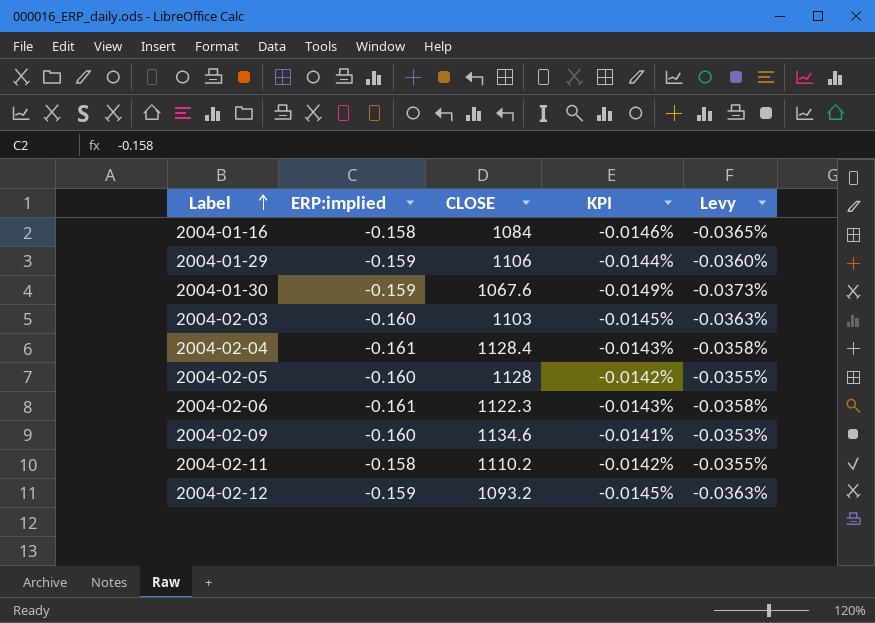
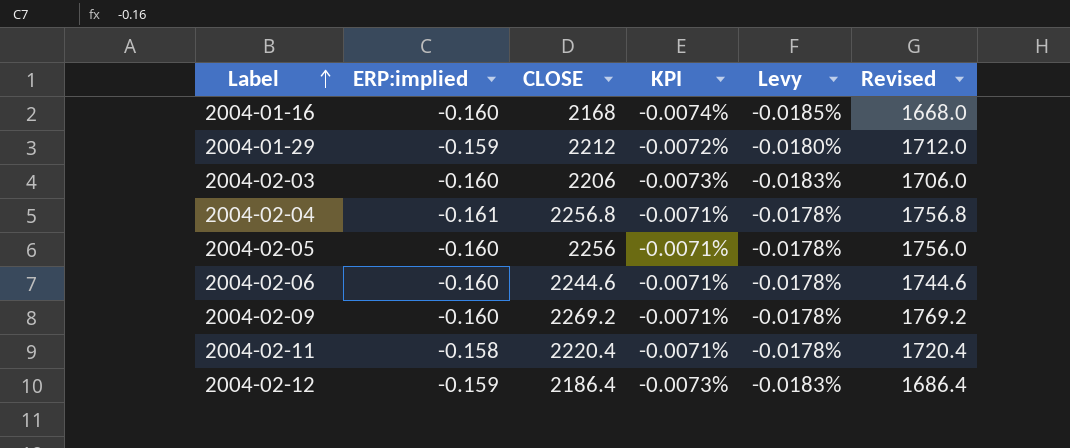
column Revised | formula: none -> [CLOSE] - 500
row 2004-01-30: -0.159 | 1067.6 | -0.0149% | -0.0373% -> none
2004-01-16 | ERP:implied: -0.158 -> -0.160
2004-01-16 | CLOSE: 1084 -> 2168
2004-01-16 | KPI: -0.0146% -> -0.0074%
2004-01-16 | Levy: -0.0365% -> -0.0185%
2004-01-29 | CLOSE: 1106 -> 2212
2004-01-29 | KPI: -0.0144% -> -0.0072%
2004-01-29 | Levy: -0.0360% -> -0.0180%
2004-02-03 | CLOSE: 1103 -> 2206
2004-02-03 | KPI: -0.0145% -> -0.0073%
2004-02-03 | Levy: -0.0363% -> -0.0183%
2004-02-04 | CLOSE: 1128.4 -> 2256.8
2004-02-04 | KPI: -0.0143% -> -0.0071%
2004-02-04 | Levy: -0.0358% -> -0.0178%
2004-02-05 | CLOSE: 1128 -> 2256
2004-02-05 | KPI: -0.0142% -> -0.0071%
2004-02-05 | Levy: -0.0355% -> -0.0178%
2004-02-06 | ERP:implied: -0.161 -> -0.160
2004-02-06 | CLOSE: 1122.3 -> 2244.6
2004-02-06 | KPI: -0.0143% -> -0.0071%
2004-02-06 | Levy: -0.0358% -> -0.0178%
2004-02-09 | CLOSE: 1134.6 -> 2269.2
2004-02-09 | KPI: -0.0141% -> -0.0071%
2004-02-09 | Levy: -0.0353% -> -0.0178%
2004-02-11 | CLOSE: 1110.2 -> 2220.4
2004-02-11 | KPI: -0.0142% -> -0.0071%
2004-02-11 | Levy: -0.0355% -> -0.0178%
2004-02-12 | CLOSE: 1093.2 -> 2186.4
2004-02-12 | KPI: -0.0145% -> -0.0073%
2004-02-12 | Levy: -0.0363% -> -0.0183%

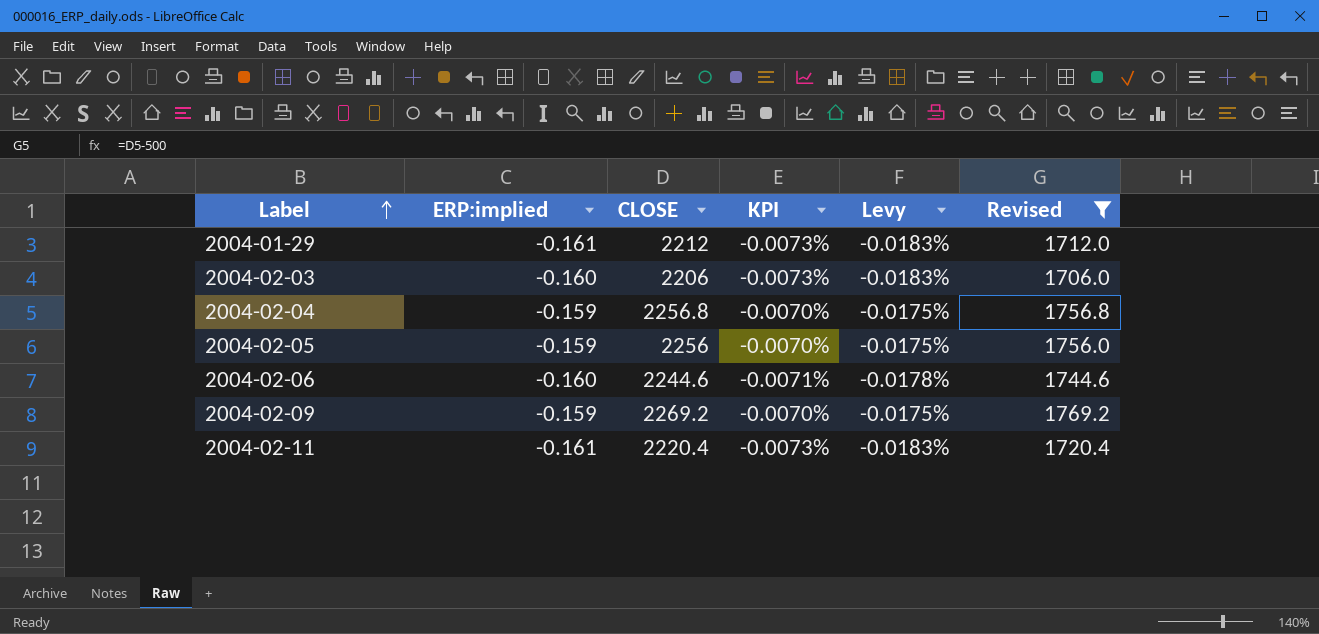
filter: none -> Revised >= 1706.0
2004-01-29 | ERP:implied: -0.159 -> -0.161
2004-01-29 | KPI: -0.0072% -> -0.0073%
2004-01-29 | Levy: -0.0180% -> -0.0183%
2004-02-04 | ERP:implied: -0.161 -> -0.159
2004-02-04 | KPI: -0.0071% -> -0.0070%
2004-02-04 | Levy: -0.0178% -> -0.0175%
2004-02-05 | ERP:implied: -0.160 -> -0.159
2004-02-05 | KPI: -0.0071% -> -0.0070%
2004-02-05 | Levy: -0.0178% -> -0.0175%
2004-02-09 | ERP:implied: -0.160 -> -0.159
2004-02-09 | KPI: -0.0071% -> -0.0070%
2004-02-09 | Levy: -0.0178% -> -0.0175%
2004-02-11 | ERP:implied: -0.158 -> -0.161
2004-02-11 | KPI: -0.0071% -> -0.0073%
2004-02-11 | Levy: -0.0178% -> -0.0183%

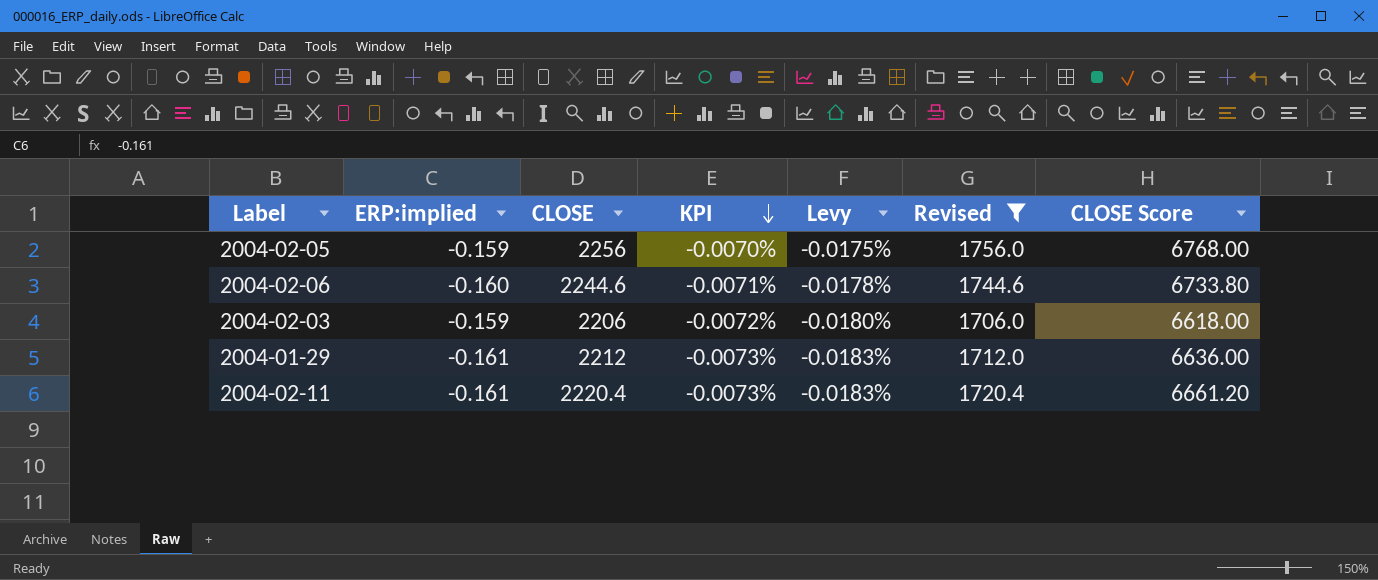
row order: Label ascending -> KPI descending
column CLOSE Score | formula: none -> [CLOSE] * 3
row 2004-02-04: -0.159 | 2256.8 | -0.0070% | -0.0175% | 1756.8 -> none
row 2004-02-09: -0.159 | 2269.2 | -0.0070% | -0.0175% | 1769.2 -> none
2004-02-03 | ERP:implied: -0.160 -> -0.159
2004-02-03 | KPI: -0.0073% -> -0.0072%
2004-02-03 | Levy: -0.0183% -> -0.0180%

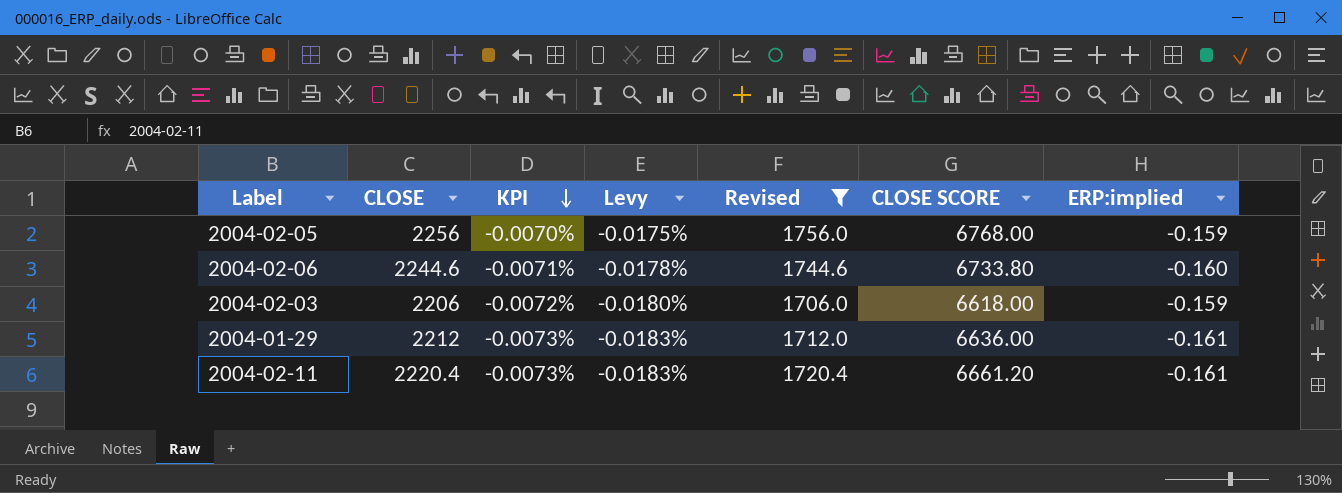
column name: CLOSE Score -> CLOSE SCORE
column ERP:implied | position: 2 -> 7

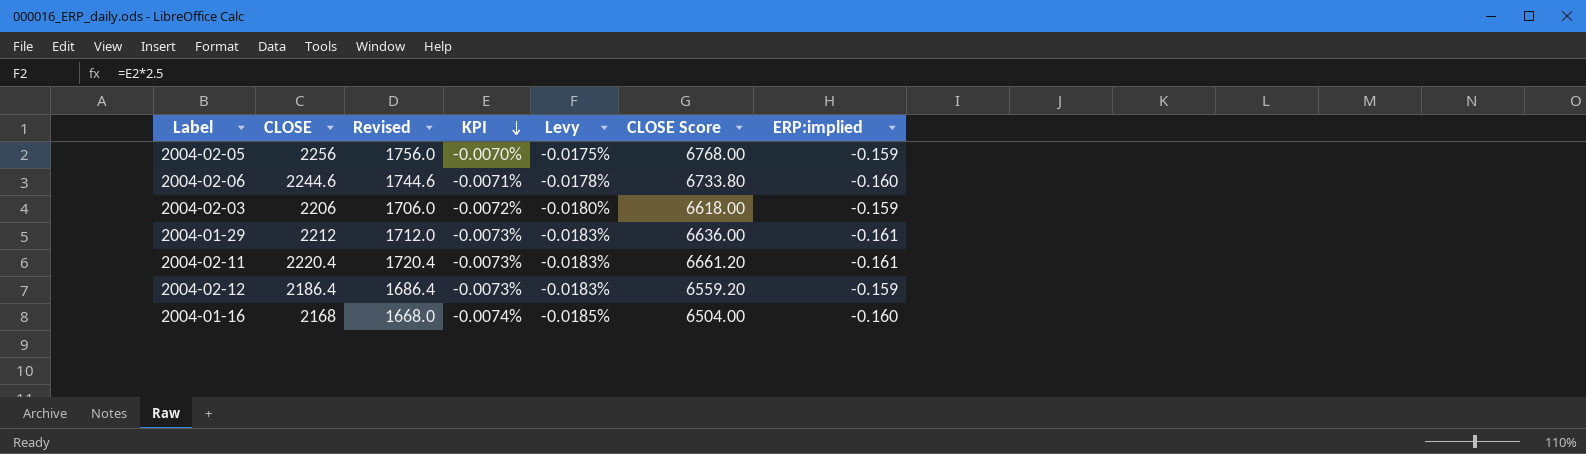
filter: Revised >= 1706.0 -> none
column Revised | position: 5 -> 3
column name: CLOSE SCORE -> CLOSE Score

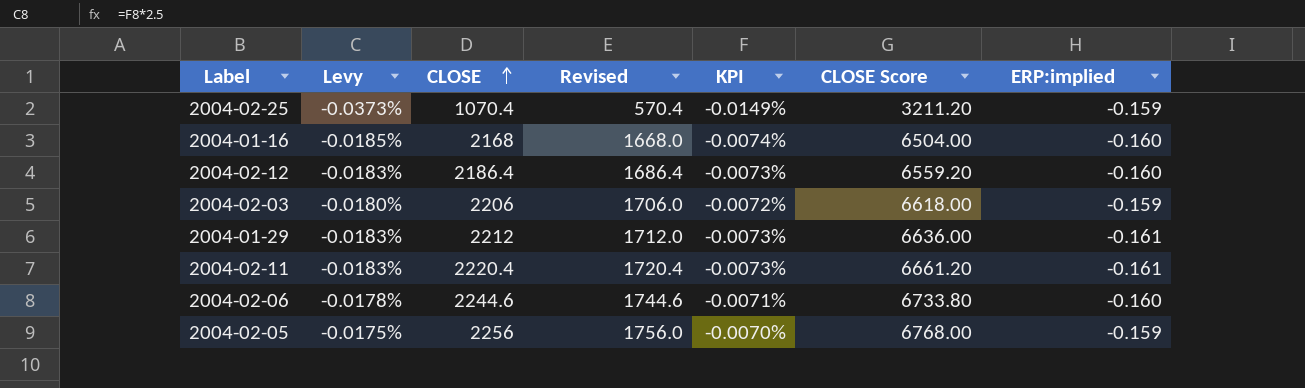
row order: KPI descending -> CLOSE ascending
column Levy | position: 5 -> 2
row 2004-02-25: none -> -0.0373% | 1070.4 | 570.4 | -0.0149% | 3211.20 | -0.159
2004-02-12 | ERP:implied: -0.159 -> -0.160

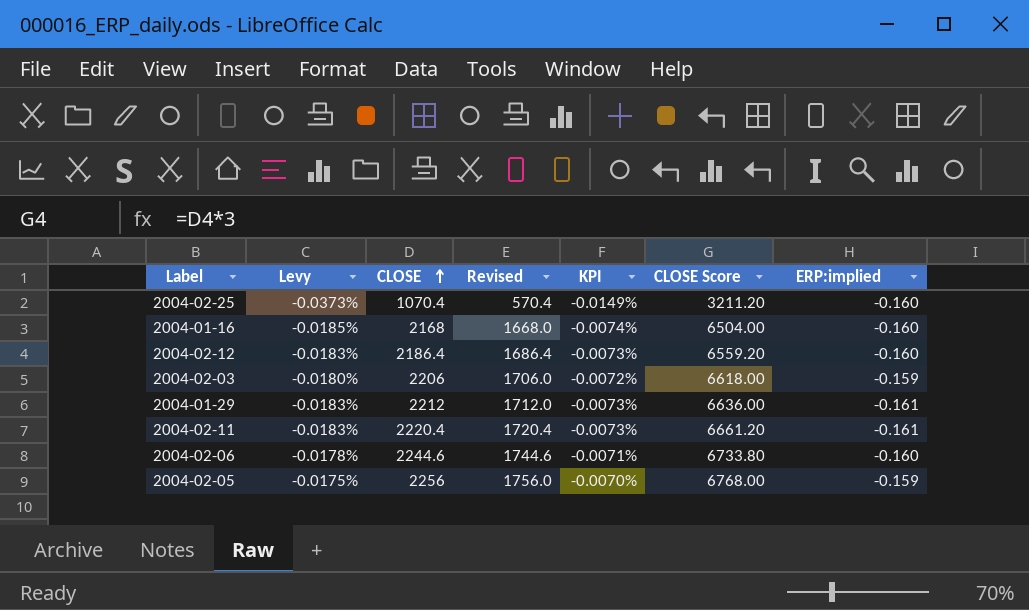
2004-02-25 | ERP:implied: -0.159 -> -0.160

